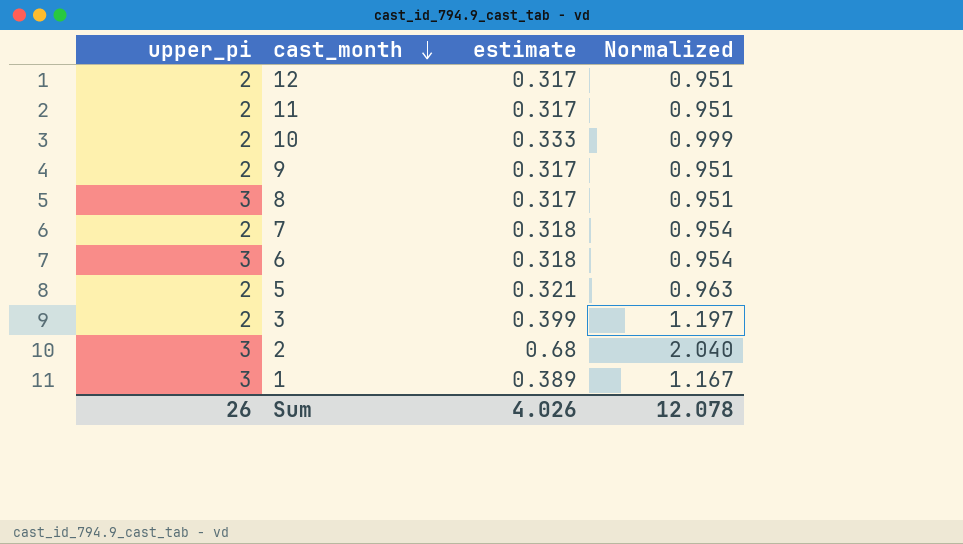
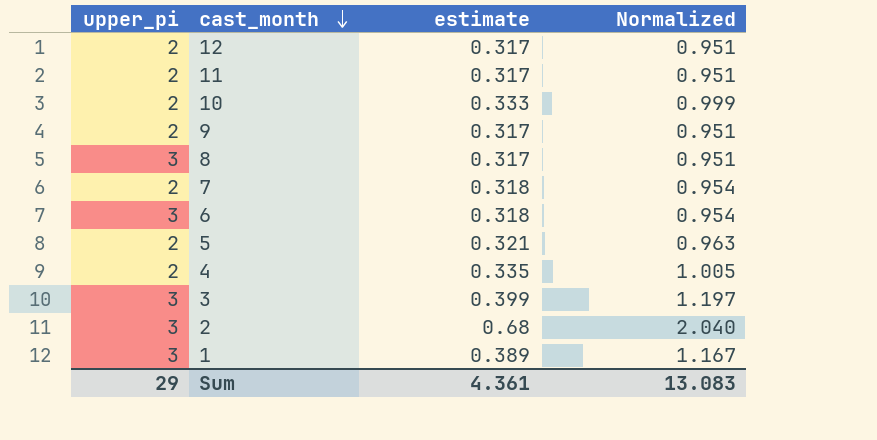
row 4: none -> 2 | 0.335 | 1.005
3 | upper_pi: 2 -> 3
Sum | upper_pi: 26 -> 29
Sum | estimate: 4.026 -> 4.361
Sum | Normalized: 12.078 -> 13.083

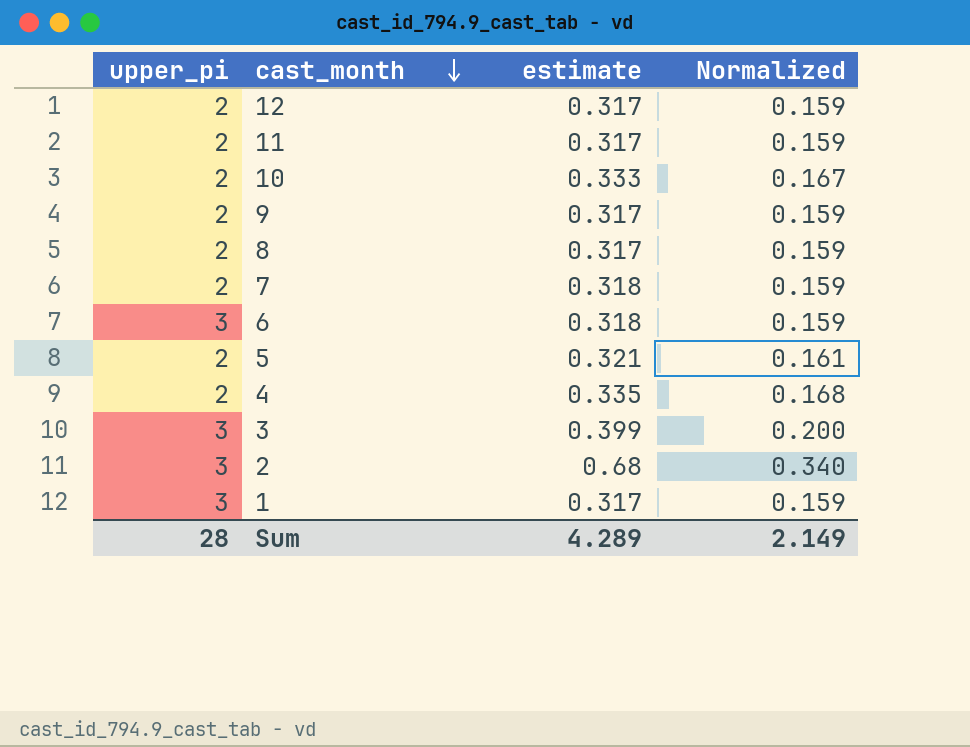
column Normalized | formula: [estimate] * 3 -> [estimate] * 0.5
8 | upper_pi: 3 -> 2
1 | estimate: 0.389 -> 0.317
Sum | upper_pi: 29 -> 28
Sum | estimate: 4.361 -> 4.289
Sum | Normalized: 13.083 -> 2.149

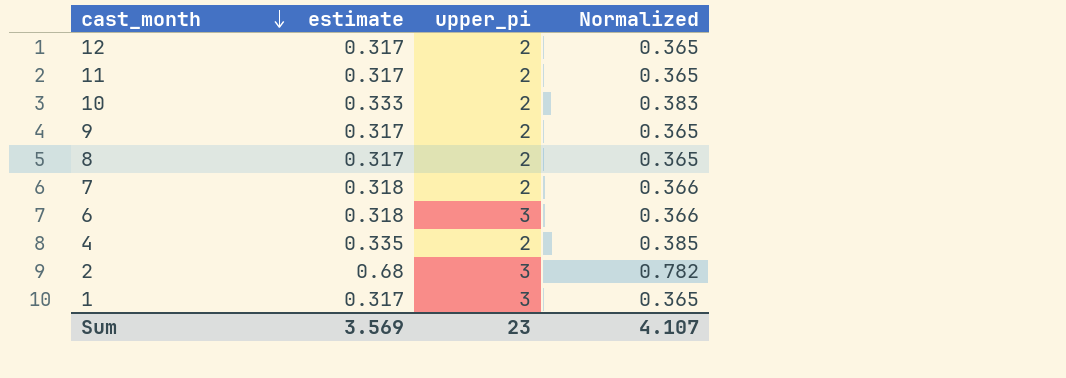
column upper_pi | position: 1 -> 3
column Normalized | formula: [estimate] * 0.5 -> [estimate] * 1.15
row 5: 2 | 0.321 | 0.161 -> none
row 3: 3 | 0.399 | 0.200 -> none
Sum | estimate: 4.289 -> 3.569
Sum | upper_pi: 28 -> 23
Sum | Normalized: 2.149 -> 4.107

